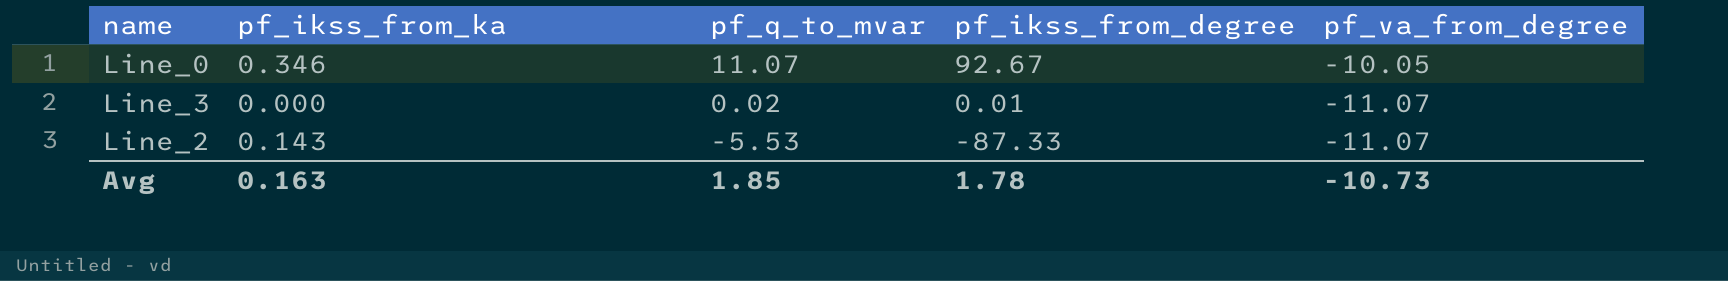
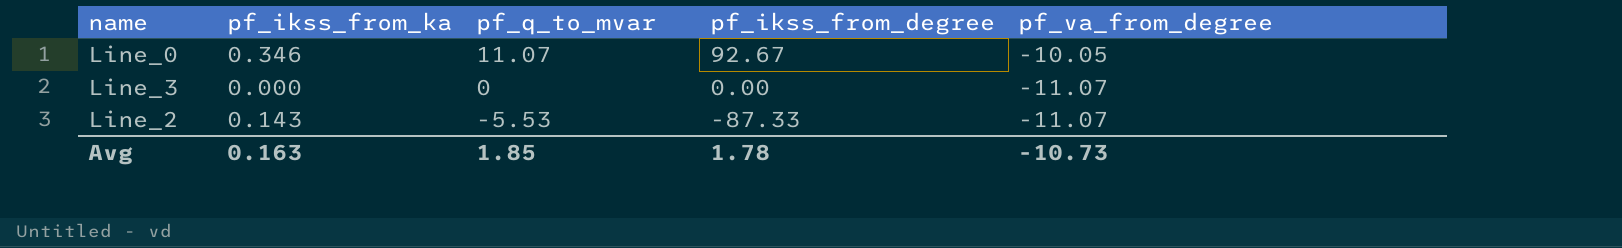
Line_3 | pf_q_to_mvar: 0.02 -> 0
Line_3 | pf_ikss_from_degree: 0.01 -> 0.00

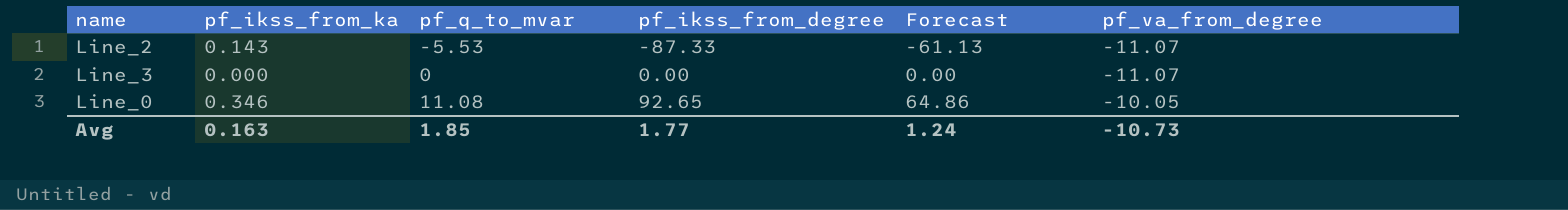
row order: pf_q_to_mvar descending -> pf_q_to_mvar ascending
column Forecast | formula: none -> [pf_ikss_from_degree] * 0.7
Line_0 | pf_q_to_mvar: 11.07 -> 11.08
Line_0 | pf_ikss_from_degree: 92.67 -> 92.65
Avg | pf_ikss_from_degree: 1.78 -> 1.77

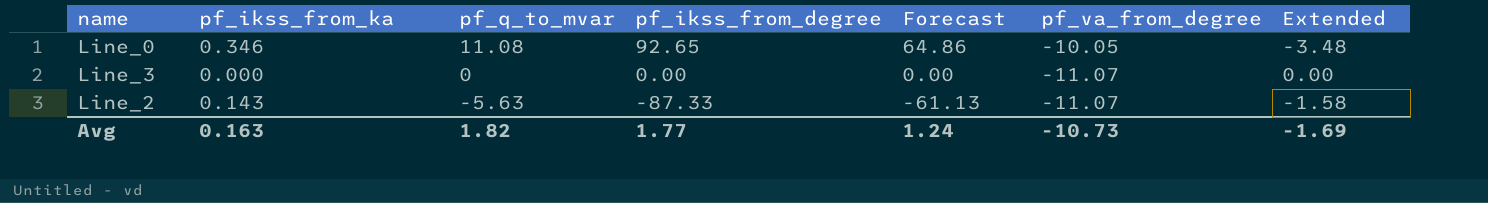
row order: pf_q_to_mvar ascending -> pf_q_to_mvar descending
column Extended | formula: none -> [pf_ikss_from_ka] * [pf_va_from_degree]
Line_2 | pf_q_to_mvar: -5.53 -> -5.63
Avg | pf_q_to_mvar: 1.85 -> 1.82

